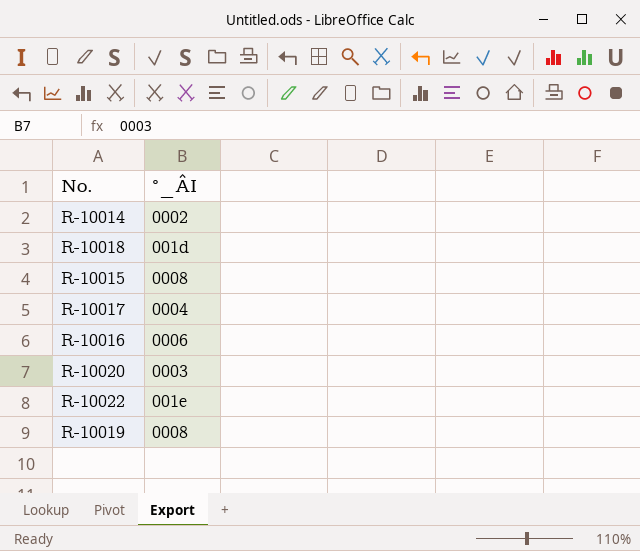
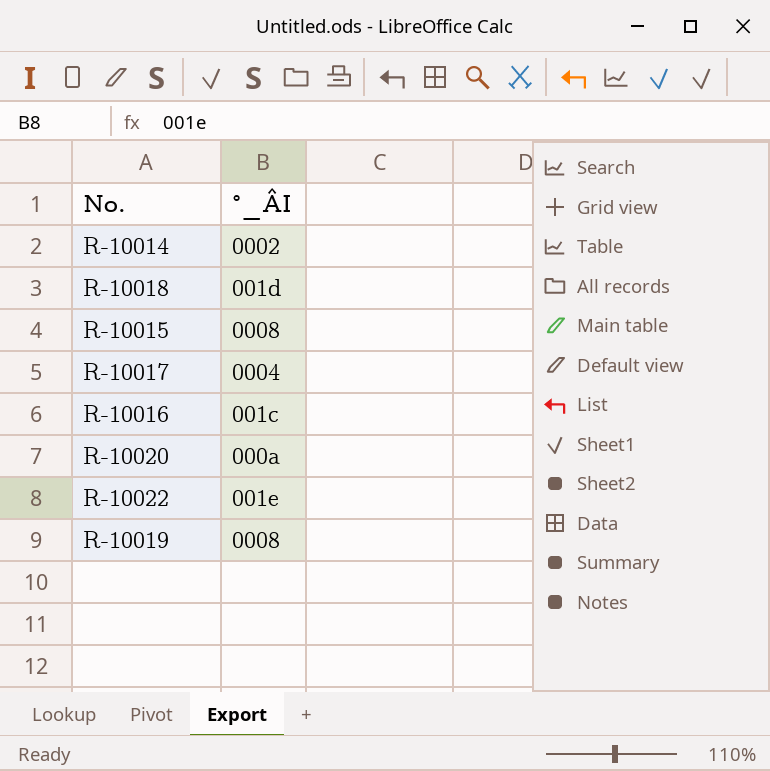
R-10016 | °_ÂI: 0006 -> 001c
R-10020 | °_ÂI: 0003 -> 000a

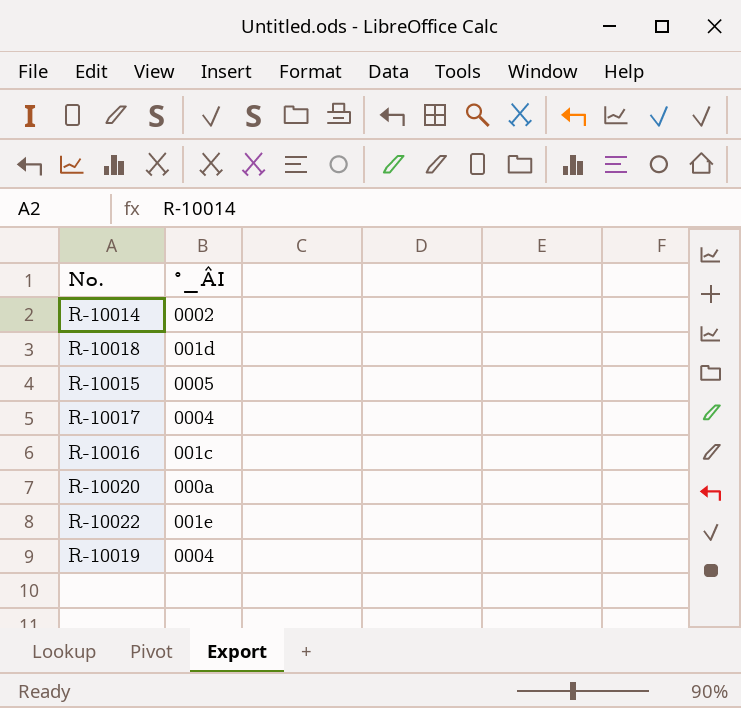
R-10015 | °_ÂI: 0008 -> 0005
R-10019 | °_ÂI: 0008 -> 0004

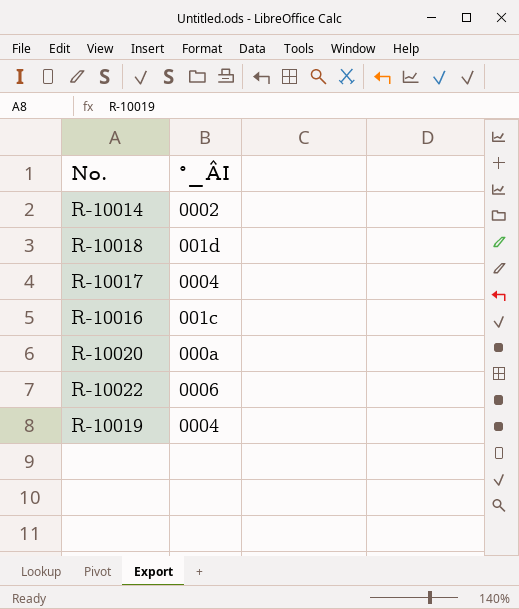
row R-10015: 0005 -> none
R-10022 | °_ÂI: 001e -> 0006

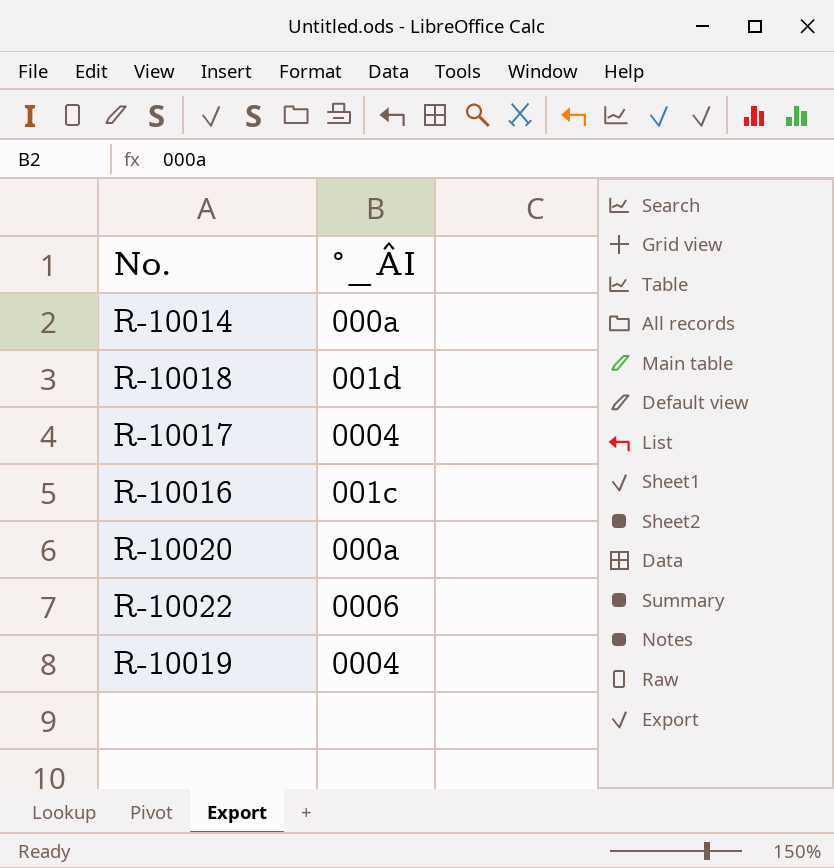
R-10014 | °_ÂI: 0002 -> 000a

